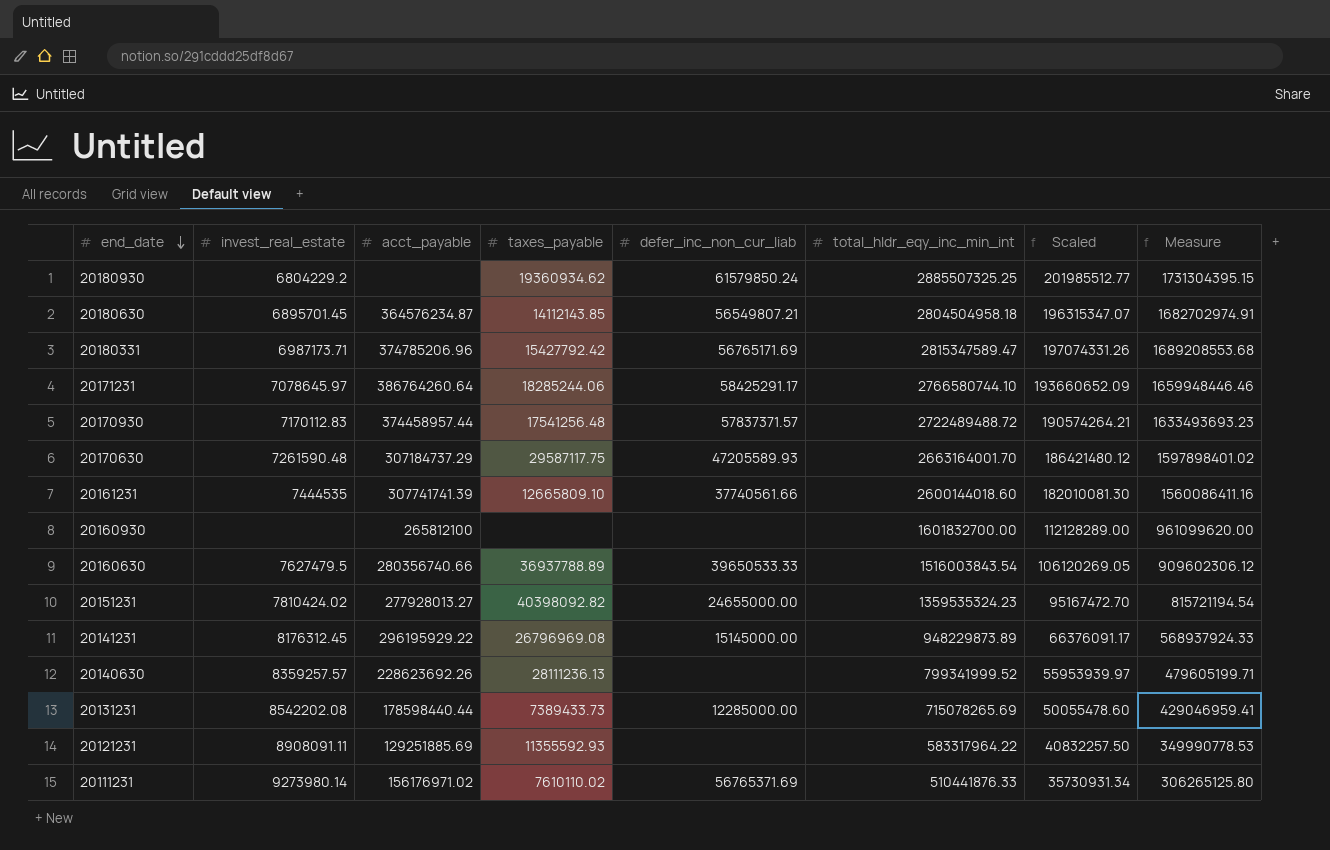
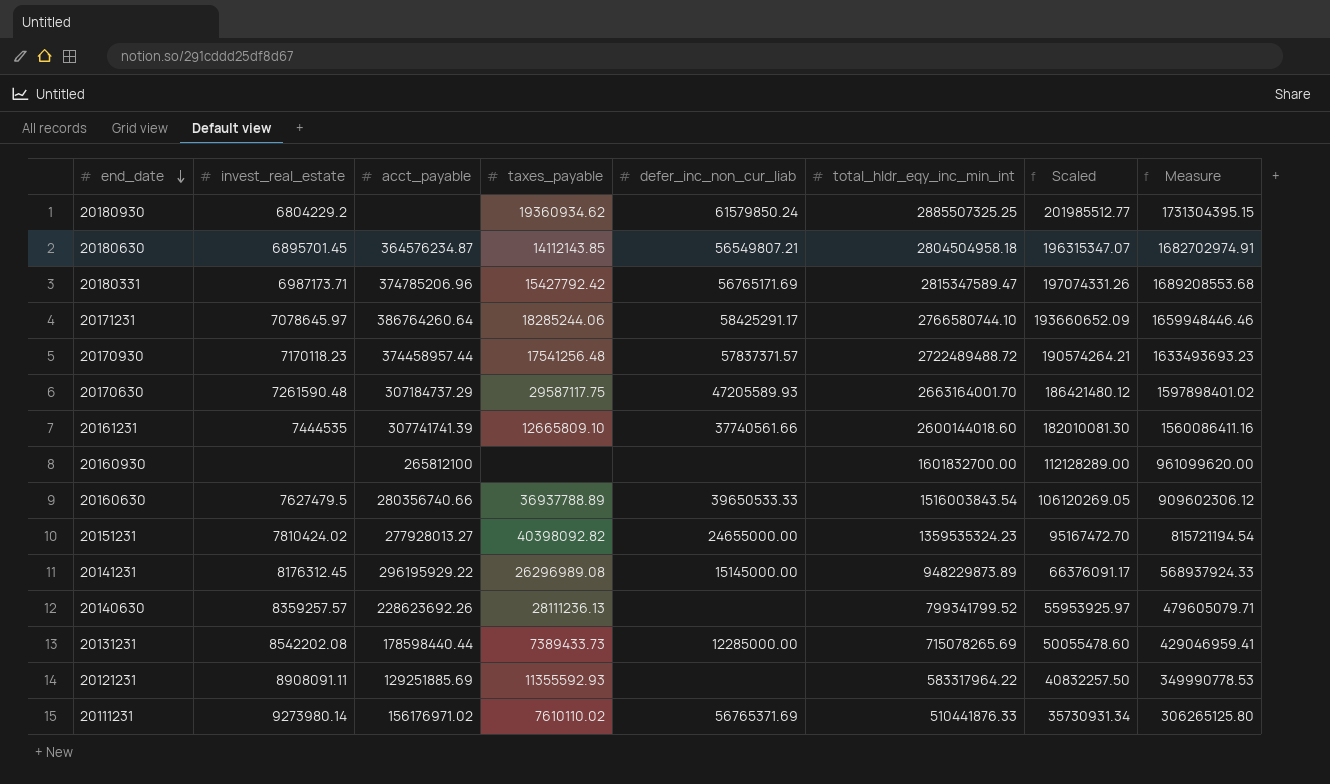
20170930 | invest_real_estate: 7170112.83 -> 7170118.23
20141231 | taxes_payable: 26796969.08 -> 26296989.08
20140630 | total_hldr_eqy_inc_min_int: 799341999.52 -> 799341799.52
20140630 | Scaled: 55953939.97 -> 55953925.97
20140630 | Measure: 479605199.71 -> 479605079.71

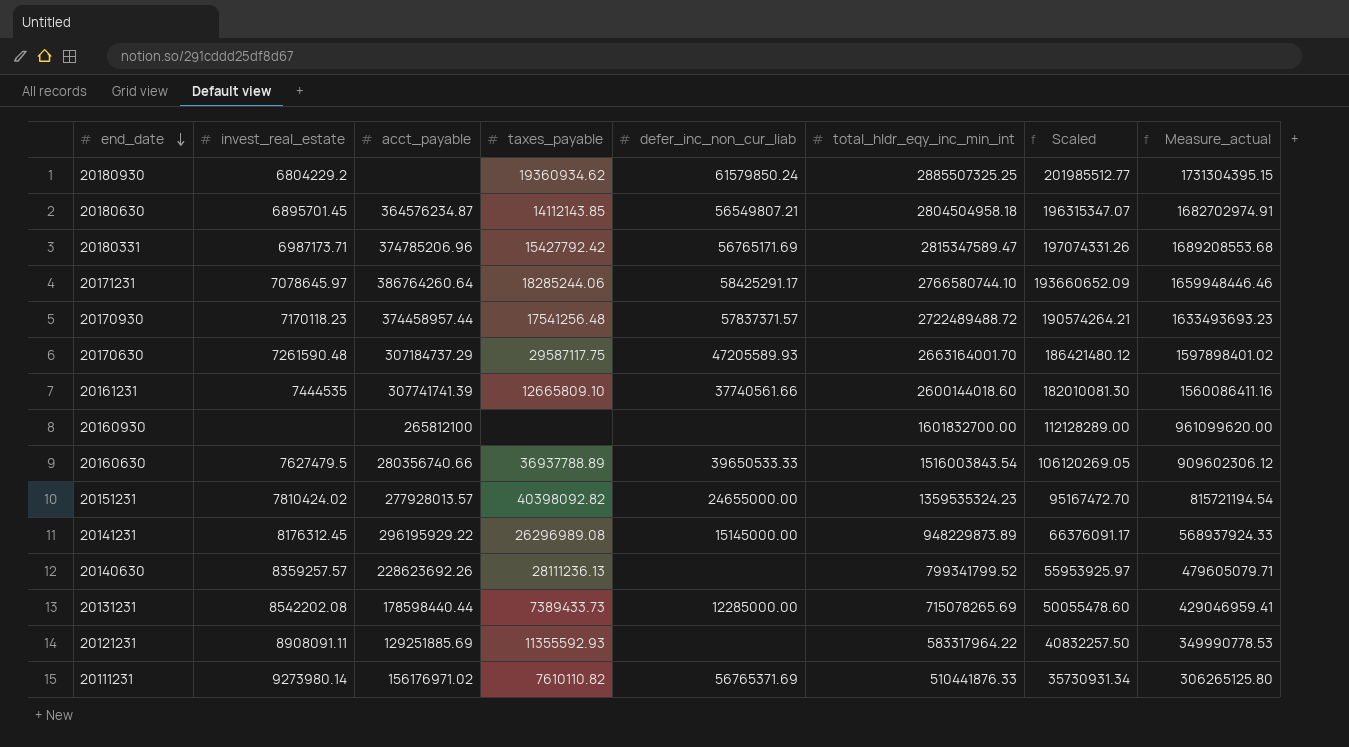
column name: Measure -> Measure_actual
20151231 | acct_payable: 277928013.27 -> 277928013.57
20111231 | taxes_payable: 7610110.02 -> 7610110.82

